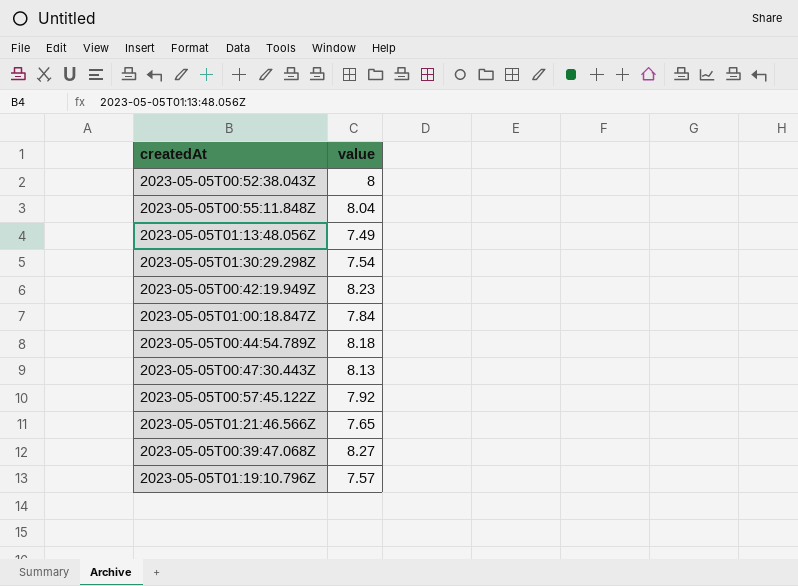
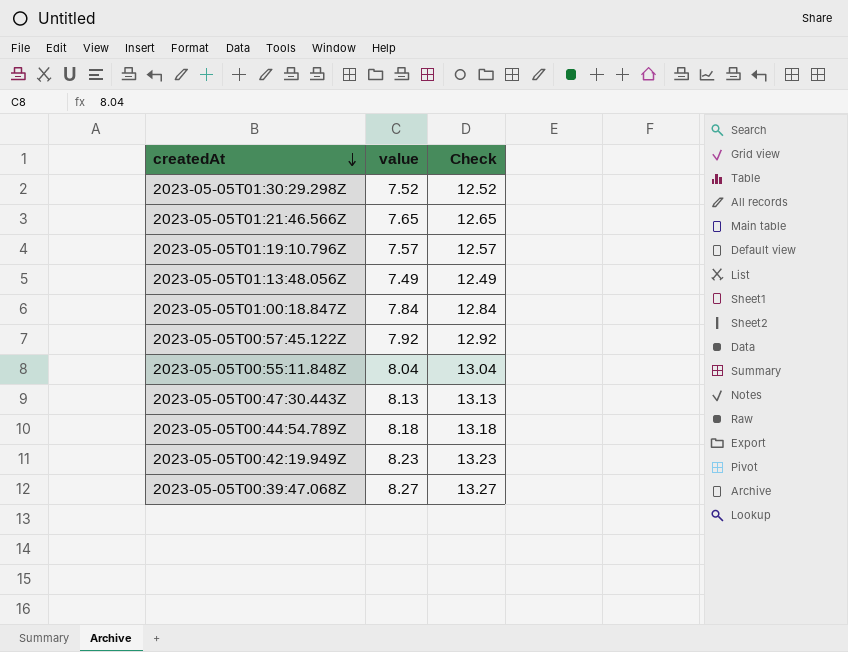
row order: none -> createdAt descending
column Check | formula: none -> [value] + 5
row 2023-05-05T00:52:38.043Z: 8 -> none
2023-05-05T01:30:29.298Z | value: 7.54 -> 7.52

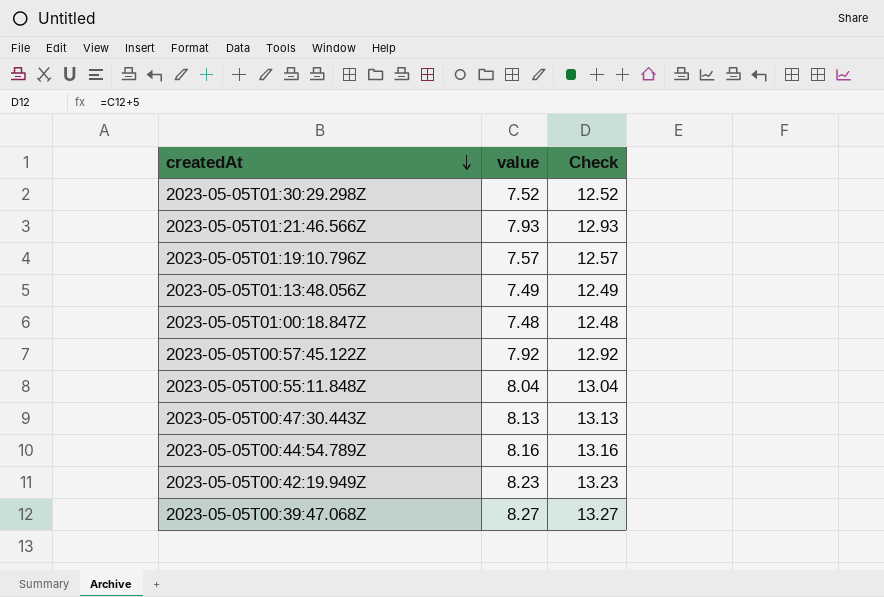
2023-05-05T01:21:46.566Z | value: 7.65 -> 7.93
2023-05-05T01:21:46.566Z | Check: 12.65 -> 12.93
2023-05-05T01:00:18.847Z | value: 7.84 -> 7.48
2023-05-05T01:00:18.847Z | Check: 12.84 -> 12.48
2023-05-05T00:44:54.789Z | value: 8.18 -> 8.16
2023-05-05T00:44:54.789Z | Check: 13.18 -> 13.16

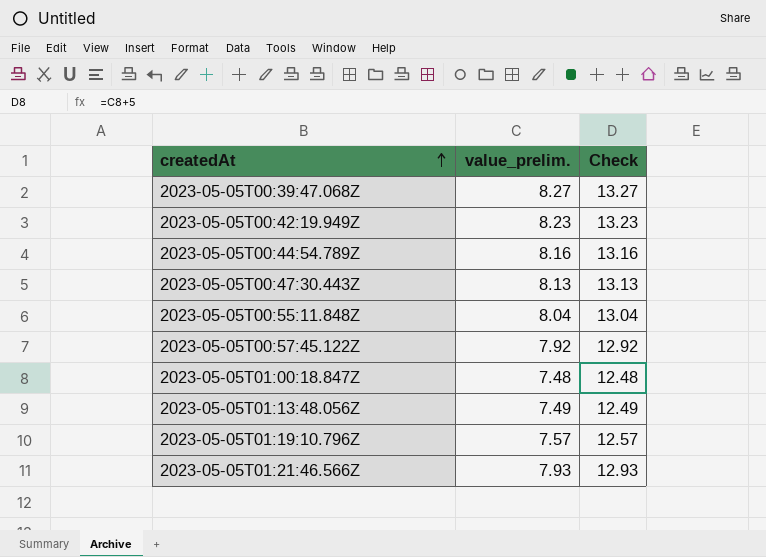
row order: createdAt descending -> createdAt ascending
column name: value -> value_prelim.
row 2023-05-05T01:30:29.298Z: 7.52 | 12.52 -> none

